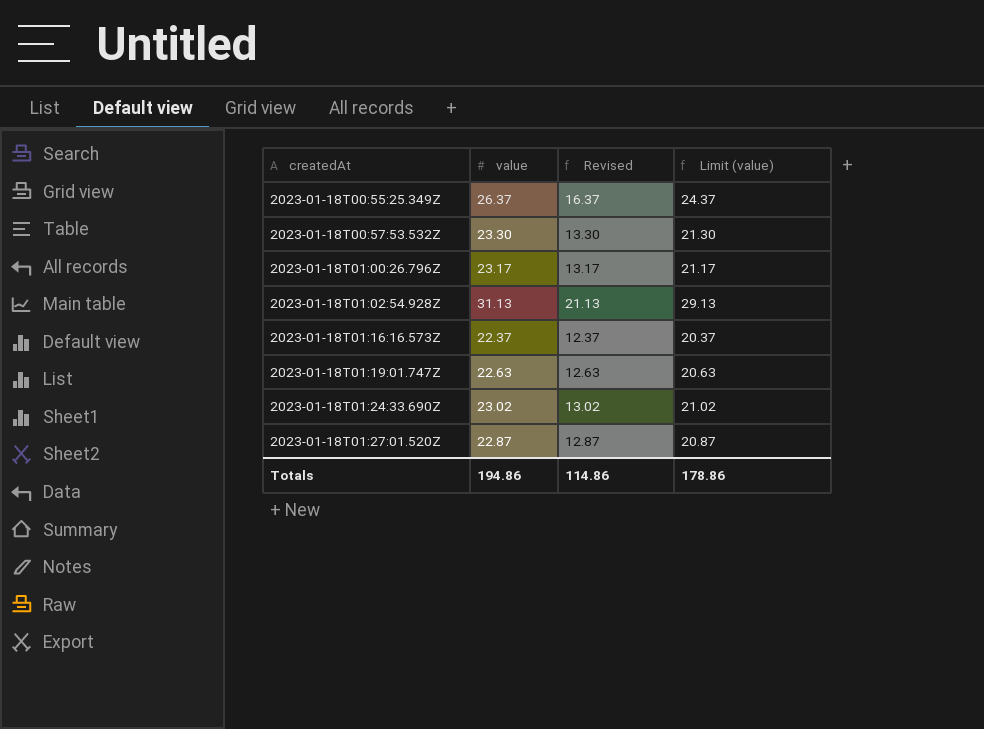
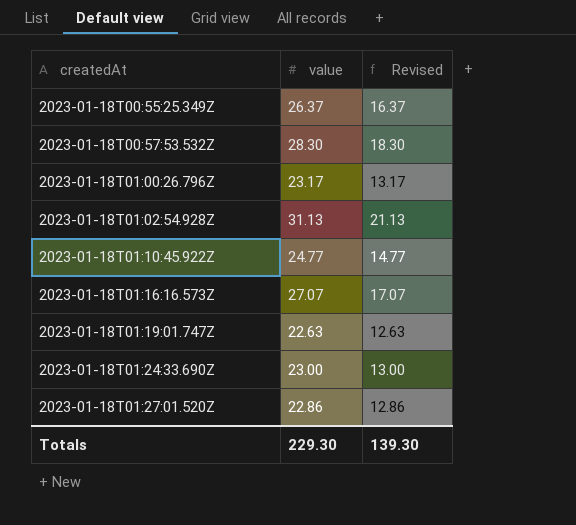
column Limit (value) | formula: [value] - 2 -> none
2023-01-18T00:57:53.532Z | value: 23.30 -> 28.30
2023-01-18T00:57:53.532Z | Revised: 13.30 -> 18.30
row 2023-01-18T01:10:45.922Z: none -> 24.77 | 14.77
2023-01-18T01:16:16.573Z | value: 22.37 -> 27.07
2023-01-18T01:16:16.573Z | Revised: 12.37 -> 17.07
2023-01-18T01:24:33.690Z | value: 23.02 -> 23.00
2023-01-18T01:24:33.690Z | Revised: 13.02 -> 13.00
2023-01-18T01:27:01.520Z | value: 22.87 -> 22.86
2023-01-18T01:27:01.520Z | Revised: 12.87 -> 12.86
Totals | value: 194.86 -> 229.30
Totals | Revised: 114.86 -> 139.30

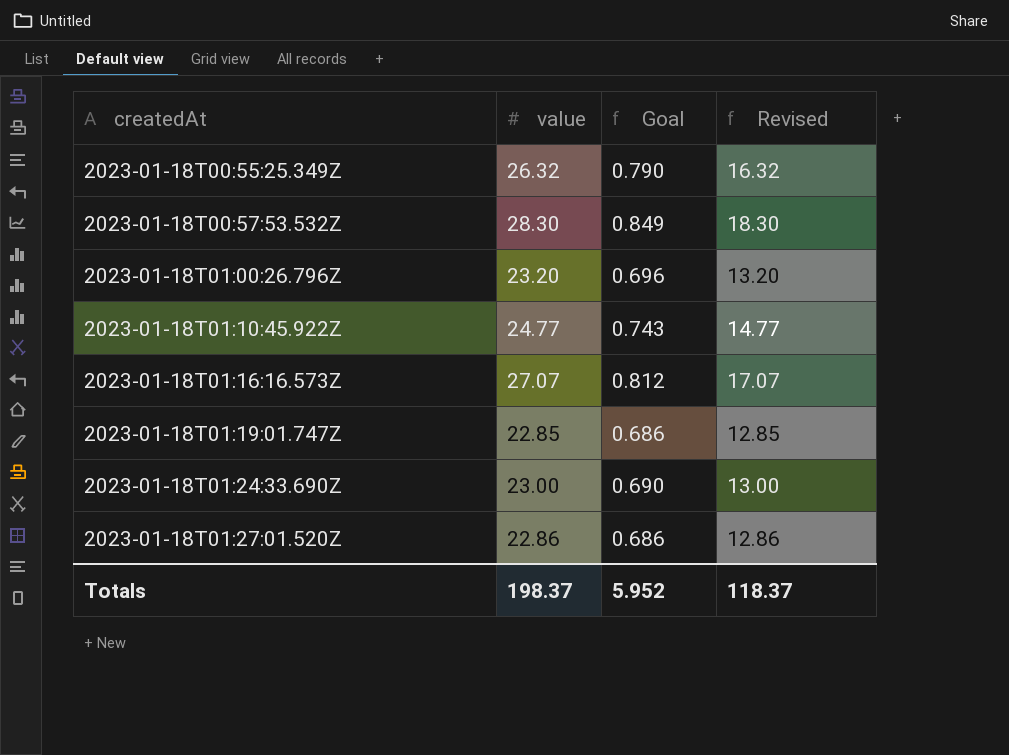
column Goal | formula: none -> [value] * 0.03
row 2023-01-18T01:02:54.928Z: 31.13 | 21.13 -> none
2023-01-18T00:55:25.349Z | value: 26.37 -> 26.32
2023-01-18T00:55:25.349Z | Revised: 16.37 -> 16.32
2023-01-18T01:00:26.796Z | value: 23.17 -> 23.20
2023-01-18T01:00:26.796Z | Revised: 13.17 -> 13.20
2023-01-18T01:19:01.747Z | value: 22.63 -> 22.85
2023-01-18T01:19:01.747Z | Revised: 12.63 -> 12.85
Totals | value: 229.30 -> 198.37
Totals | Revised: 139.30 -> 118.37

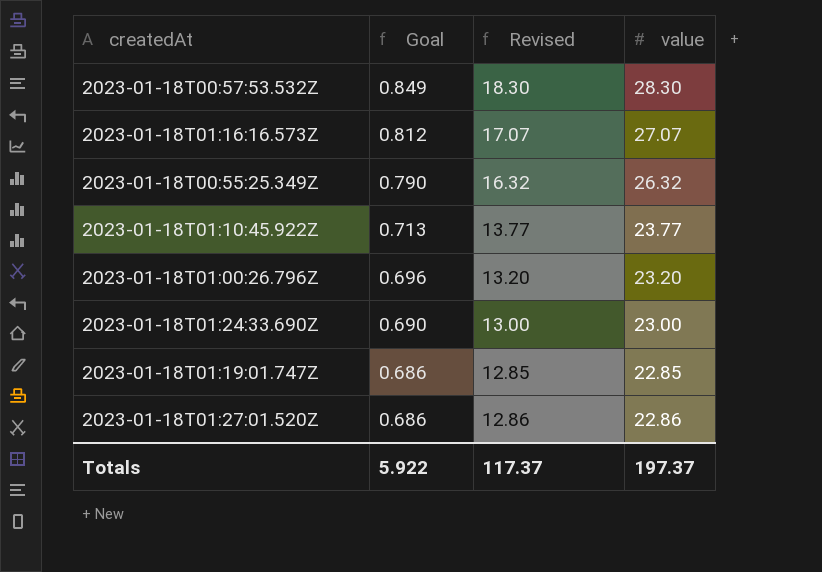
row order: createdAt ascending -> Goal descending
column value | position: 2 -> 4
2023-01-18T01:10:45.922Z | Goal: 0.743 -> 0.713
2023-01-18T01:10:45.922Z | Revised: 14.77 -> 13.77
2023-01-18T01:10:45.922Z | value: 24.77 -> 23.77
Totals | Goal: 5.952 -> 5.922
Totals | Revised: 118.37 -> 117.37
Totals | value: 198.37 -> 197.37

